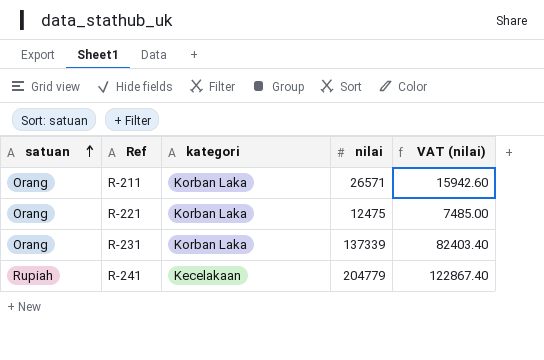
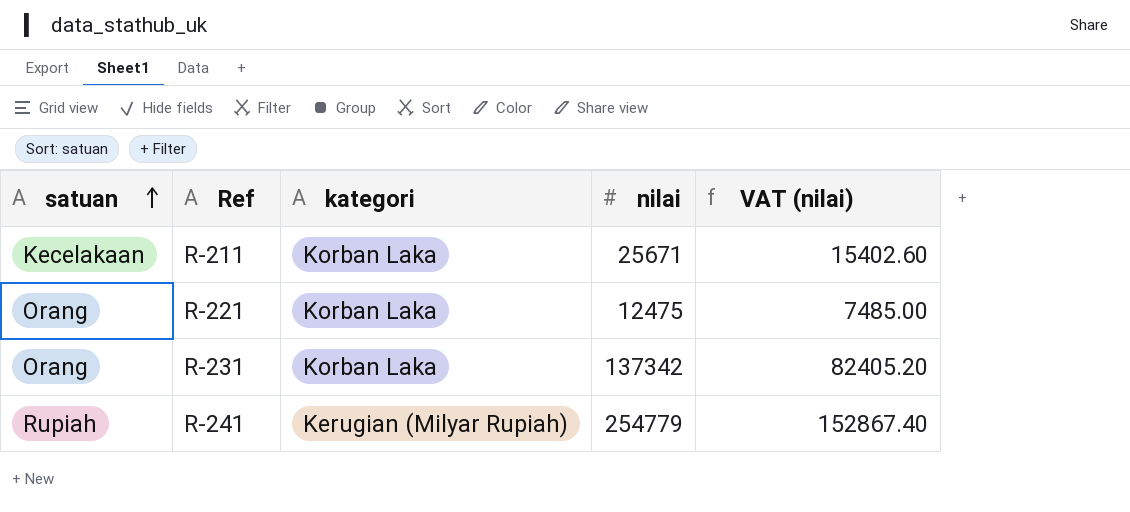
R-211 | satuan: Orang -> Kecelakaan
R-211 | nilai: 26571 -> 25671
R-211 | VAT (nilai): 15942.60 -> 15402.60
R-231 | nilai: 137339 -> 137342
R-231 | VAT (nilai): 82403.40 -> 82405.20
R-241 | kategori: Kecelakaan -> Kerugian (Milyar Rupiah)
R-241 | nilai: 204779 -> 254779
R-241 | VAT (nilai): 122867.40 -> 152867.40

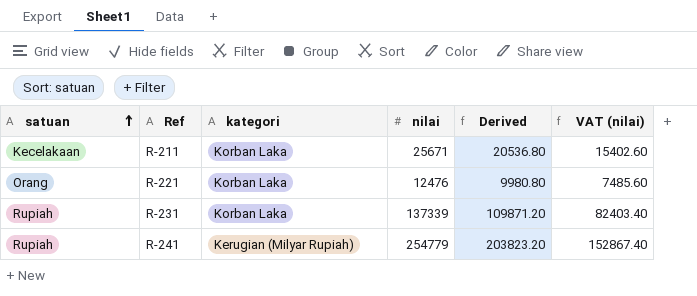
column Derived | formula: none -> [nilai] * 0.8
R-221 | nilai: 12475 -> 12476
R-221 | VAT (nilai): 7485.00 -> 7485.60
R-231 | satuan: Orang -> Rupiah
R-231 | nilai: 137342 -> 137339
R-231 | VAT (nilai): 82405.20 -> 82403.40

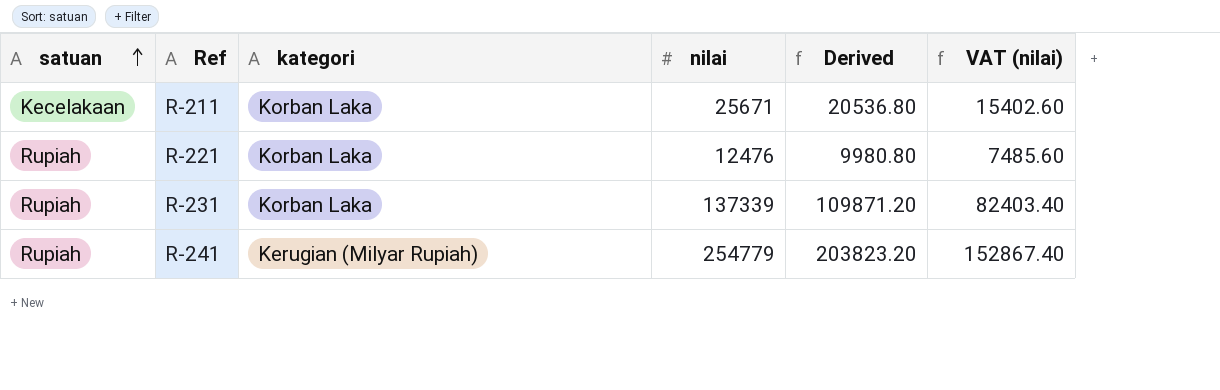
R-221 | satuan: Orang -> Rupiah

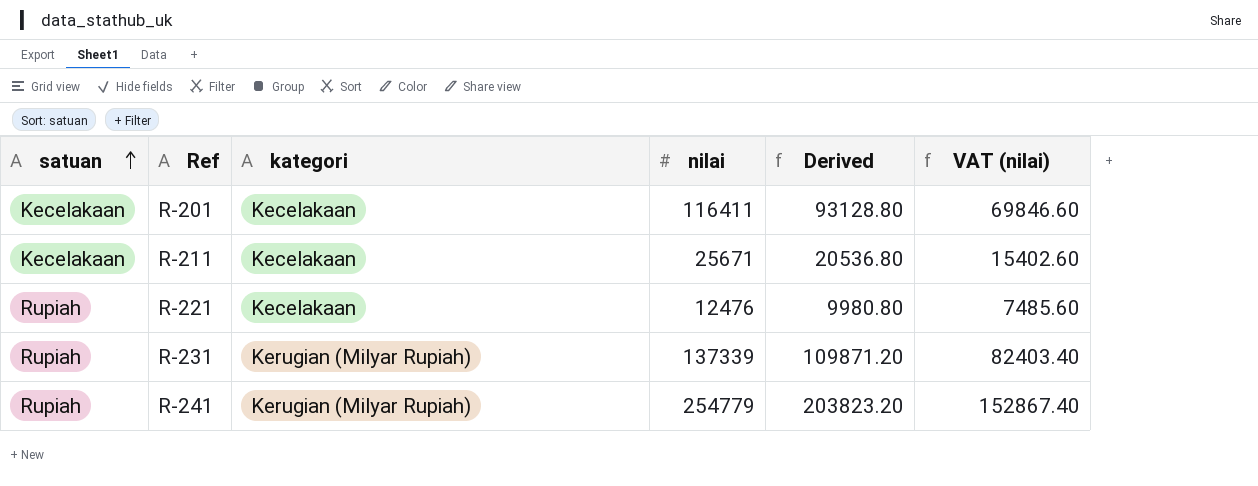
row R-201: none -> Kecelakaan | Kecelakaan | 116411 | 93128.80 | 69846.60
R-211 | kategori: Korban Laka -> Kecelakaan
R-221 | kategori: Korban Laka -> Kecelakaan
R-231 | kategori: Korban Laka -> Kerugian (Milyar Rupiah)

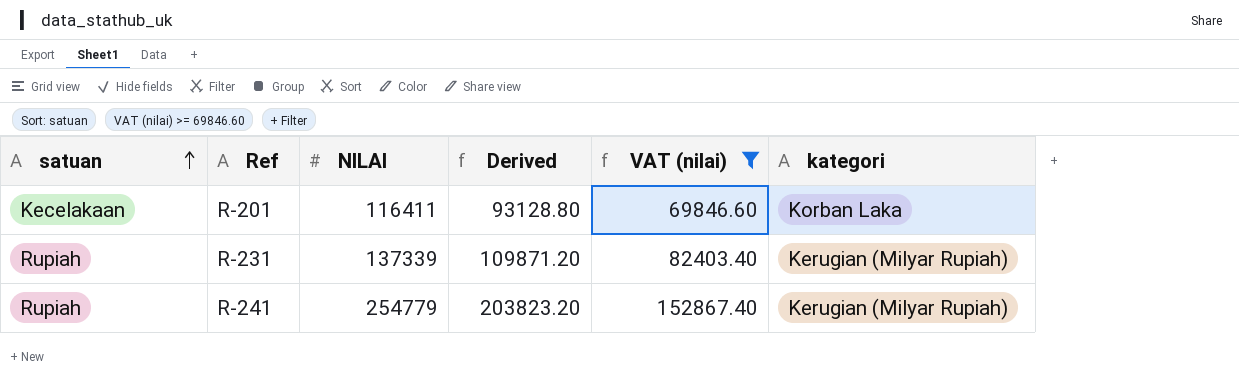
filter: none -> VAT (nilai) >= 69846.60
column name: nilai -> NILAI
column kategori | position: 3 -> 6
R-201 | kategori: Kecelakaan -> Korban Laka

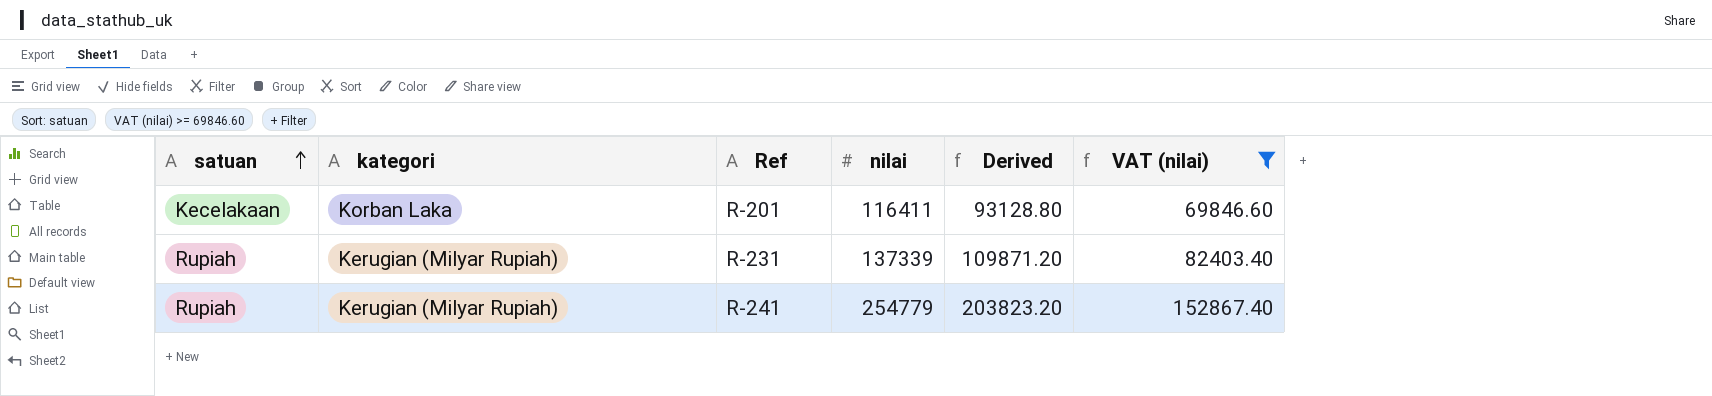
column kategori | position: 6 -> 2
column name: NILAI -> nilai

